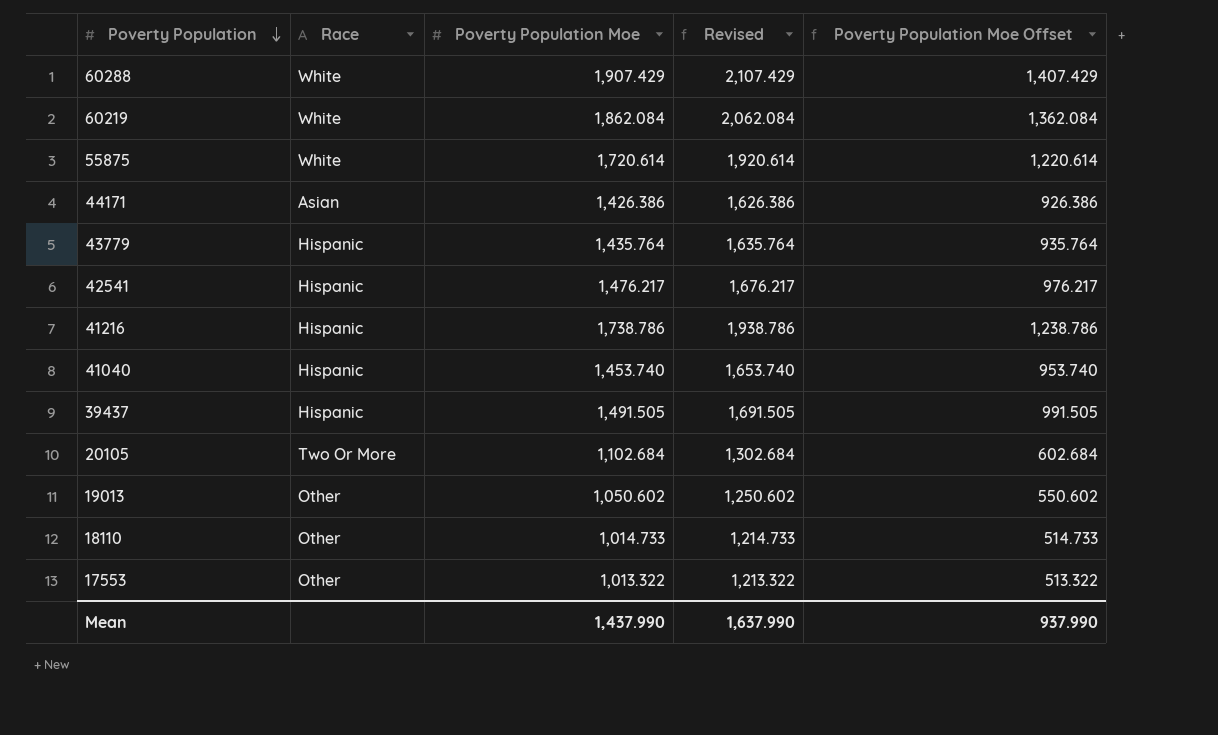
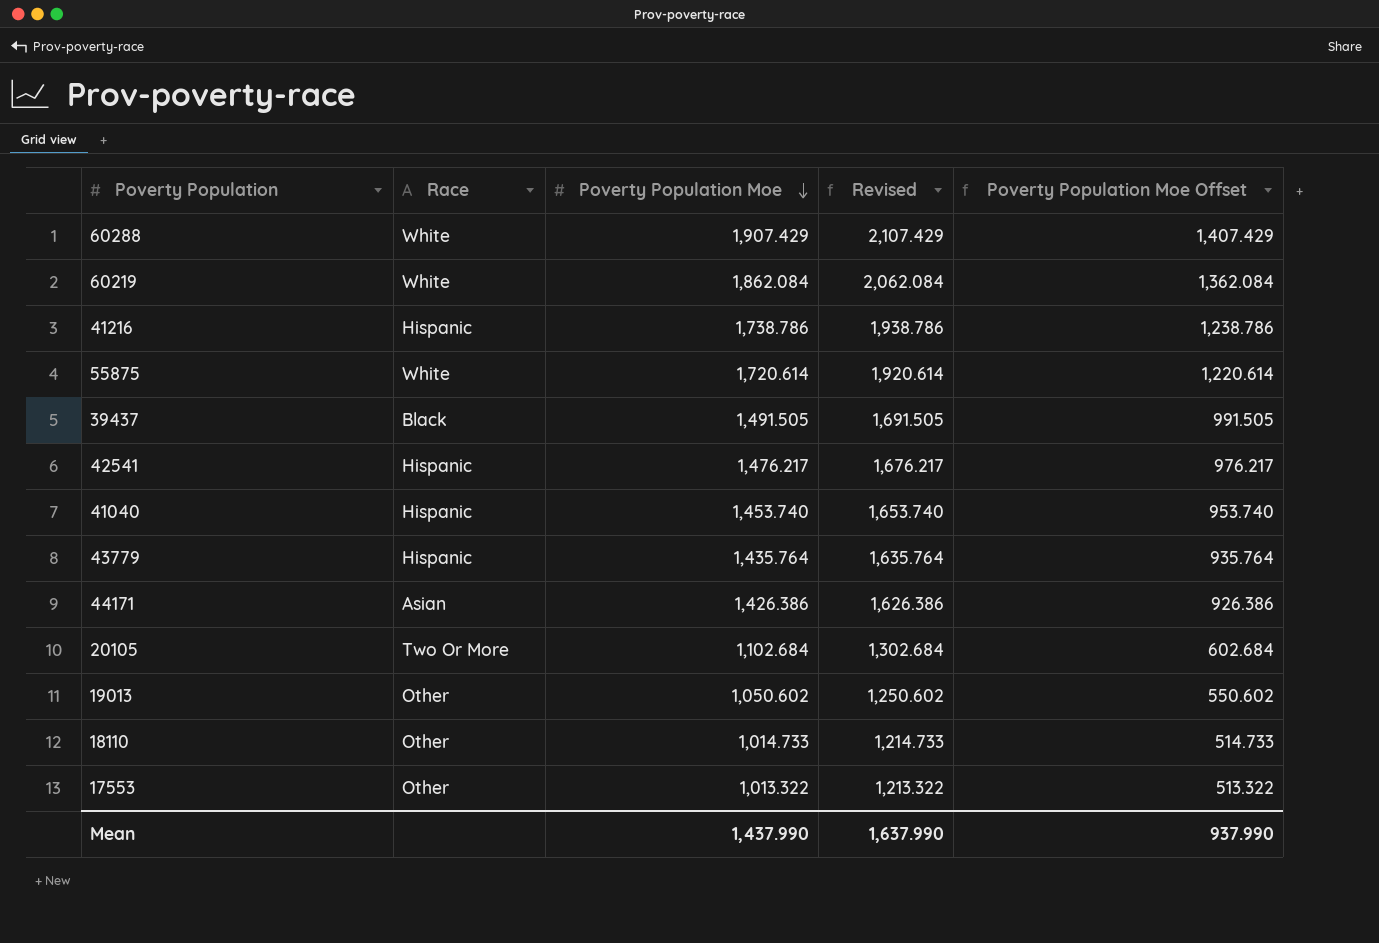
row order: Poverty Population descending -> Poverty Population Moe descending
39437 | Race: Hispanic -> Black

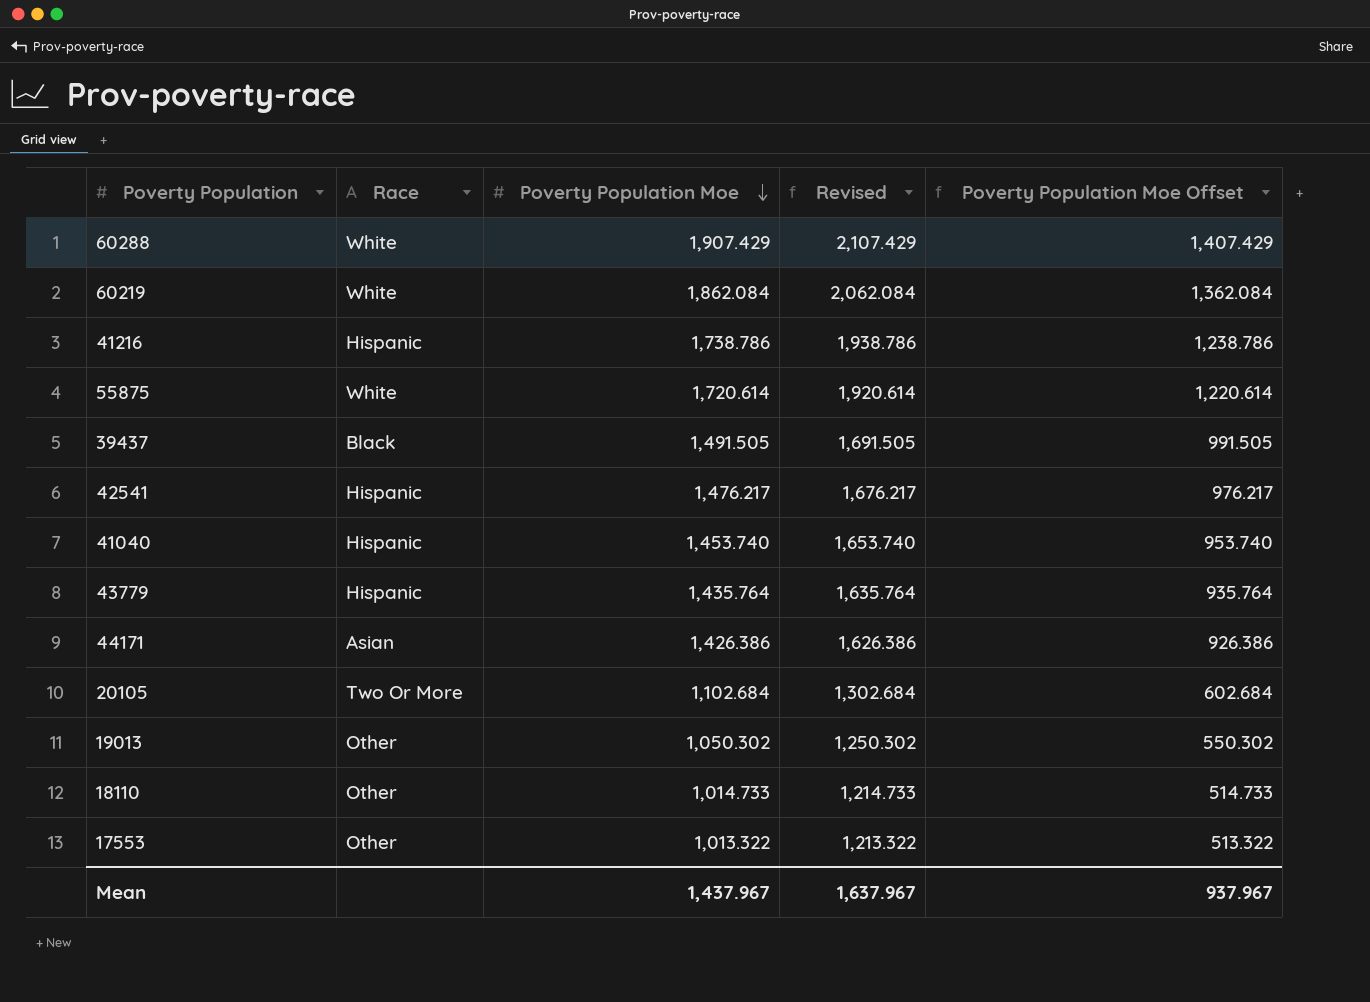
19013 | Poverty Population Moe: 1,050.602 -> 1,050.302
19013 | Revised: 1,250.602 -> 1,250.302
19013 | Poverty Population Moe Offset: 550.602 -> 550.302
Mean | Poverty Population Moe: 1,437.990 -> 1,437.967
Mean | Revised: 1,637.990 -> 1,637.967
Mean | Poverty Population Moe Offset: 937.990 -> 937.967

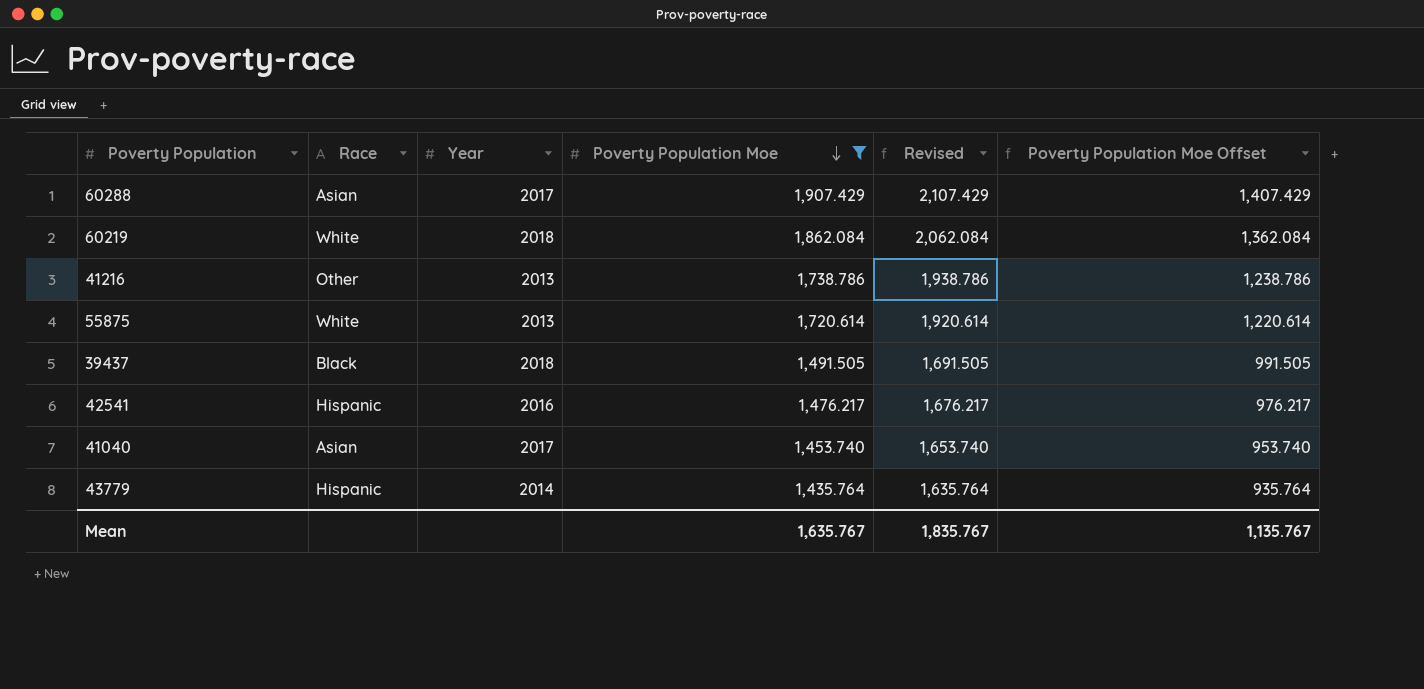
filter: none -> Poverty Population Moe >= 1,435.764
column Year | position: none -> 3
60288 | Race: White -> Asian
41216 | Race: Hispanic -> Other
41040 | Race: Hispanic -> Asian
Mean | Poverty Population Moe: 1,437.967 -> 1,635.767
Mean | Revised: 1,637.967 -> 1,835.767
Mean | Poverty Population Moe Offset: 937.967 -> 1,135.767

